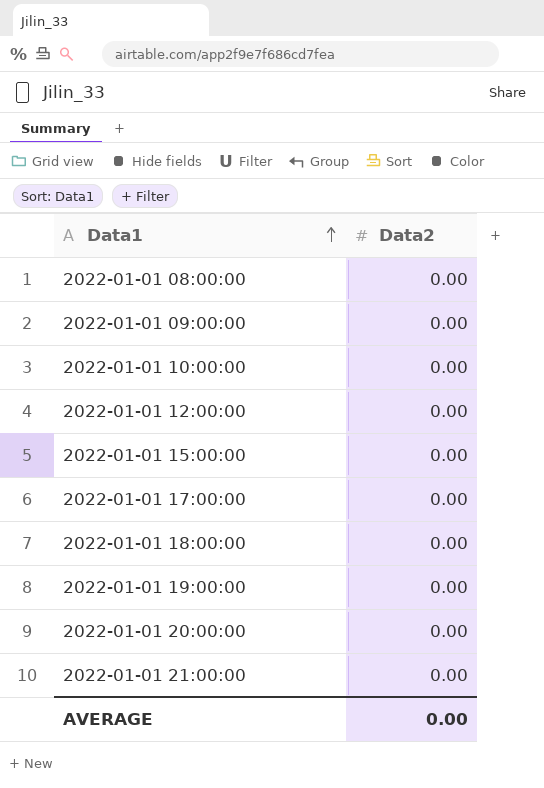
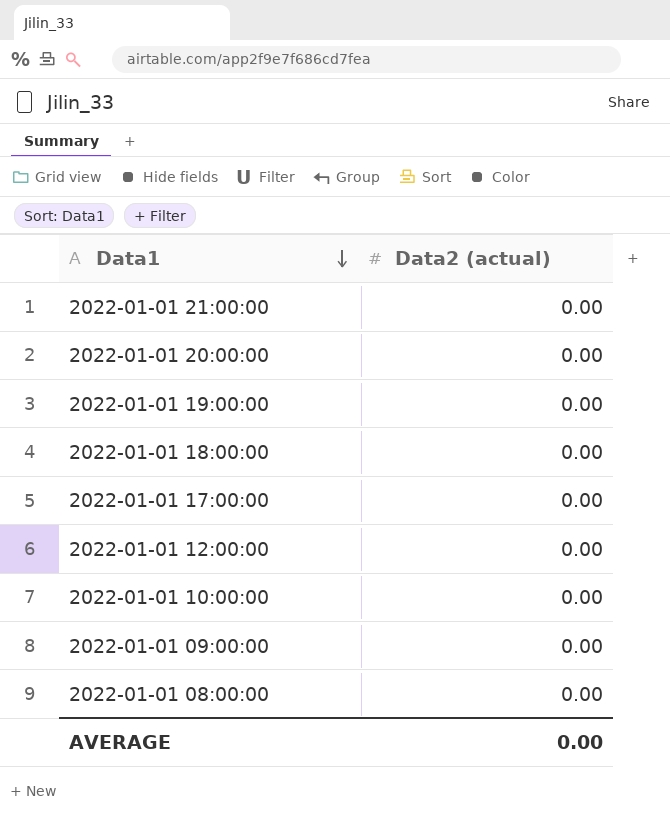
row order: Data1 ascending -> Data1 descending
column name: Data2 -> Data2 (actual)
row 2022-01-01 15:00:00: 0.00 -> none

